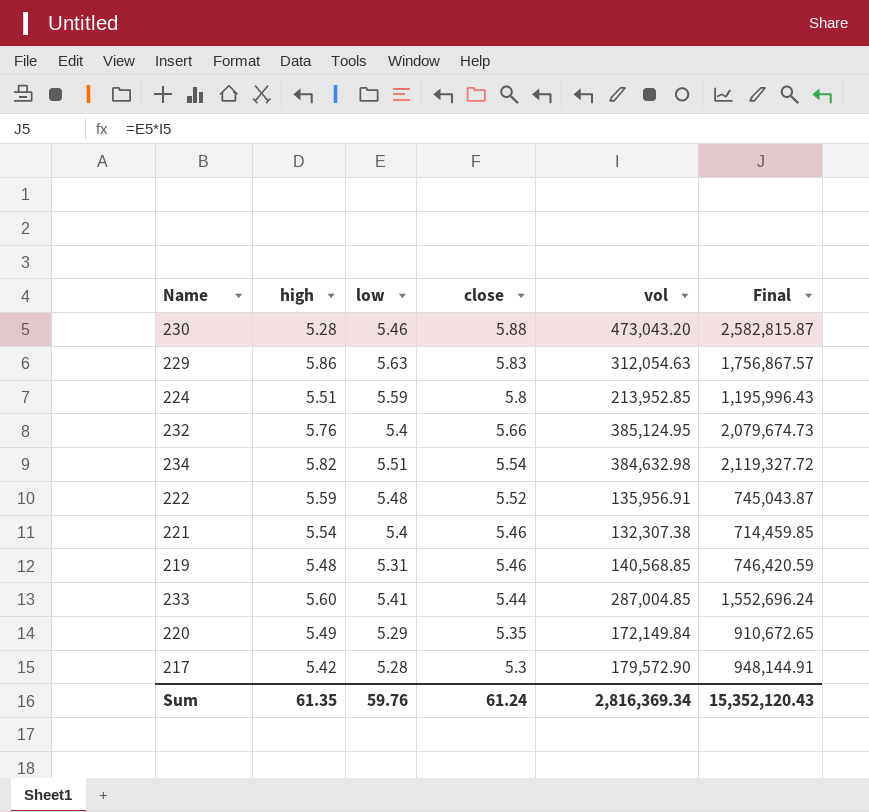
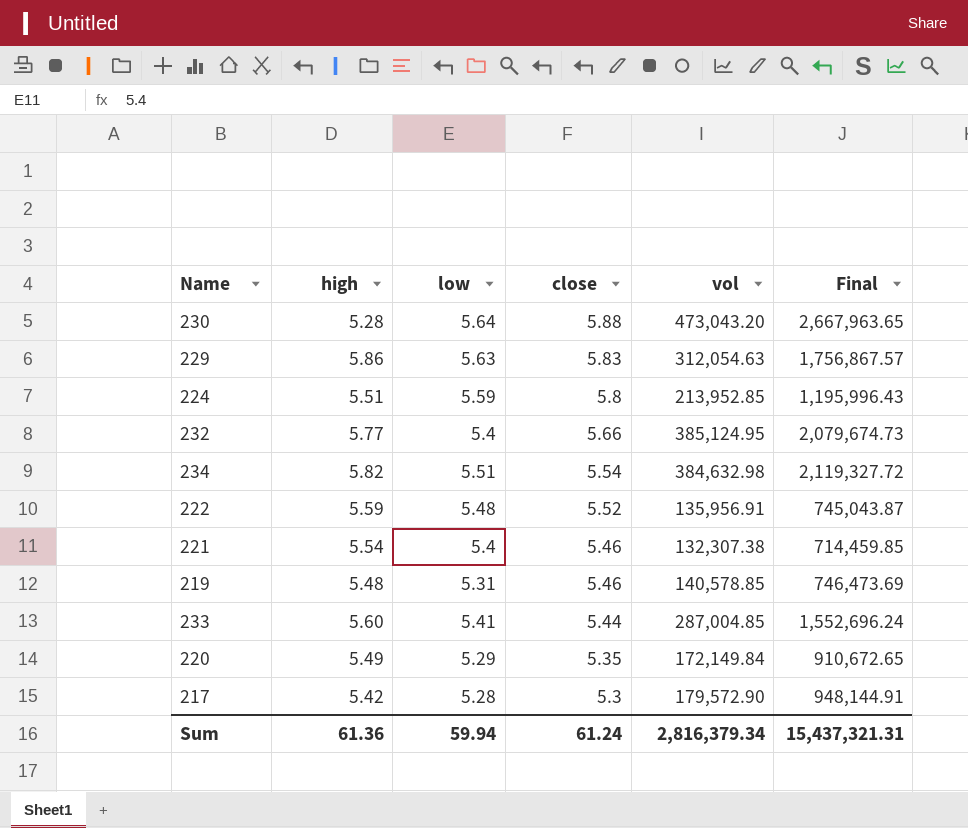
230 | low: 5.46 -> 5.64
230 | Final: 2,582,815.87 -> 2,667,963.65
232 | high: 5.76 -> 5.77
219 | vol: 140,568.85 -> 140,578.85
219 | Final: 746,420.59 -> 746,473.69
Sum | high: 61.35 -> 61.36
Sum | low: 59.76 -> 59.94
Sum | vol: 2,816,369.34 -> 2,816,379.34
Sum | Final: 15,352,120.43 -> 15,437,321.31

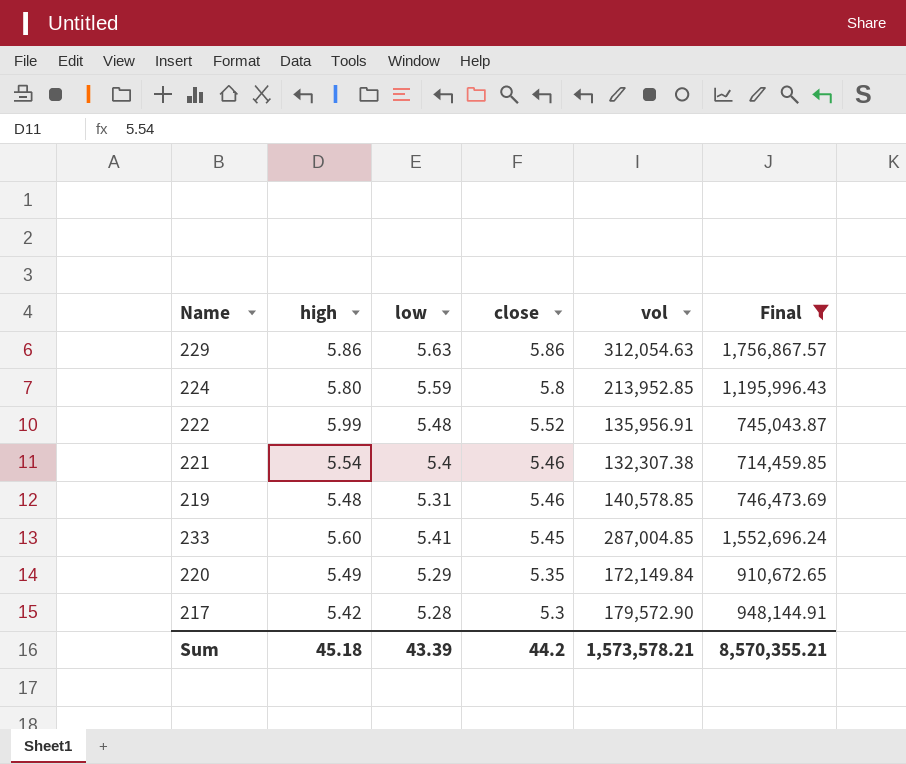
filter: none -> Final <= 1,756,867.57
229 | close: 5.83 -> 5.86
224 | high: 5.51 -> 5.80
222 | high: 5.59 -> 5.99
233 | close: 5.44 -> 5.45
Sum | high: 61.36 -> 45.18
Sum | low: 59.94 -> 43.39
Sum | close: 61.24 -> 44.2
Sum | vol: 2,816,379.34 -> 1,573,578.21
Sum | Final: 15,437,321.31 -> 8,570,355.21

